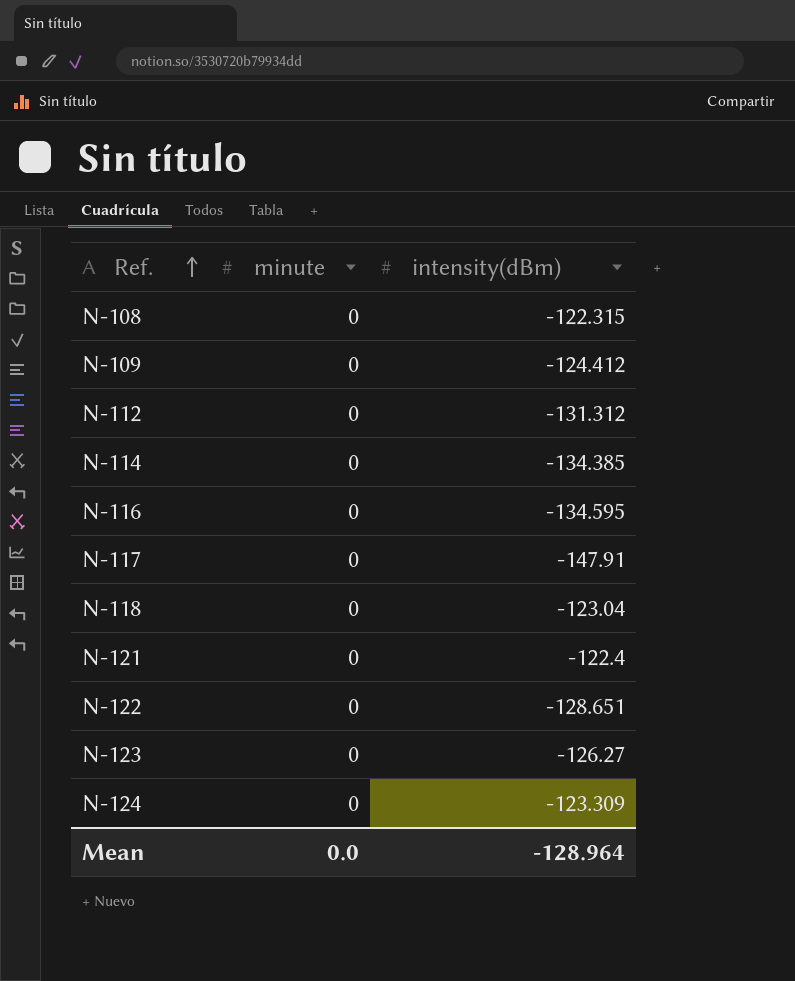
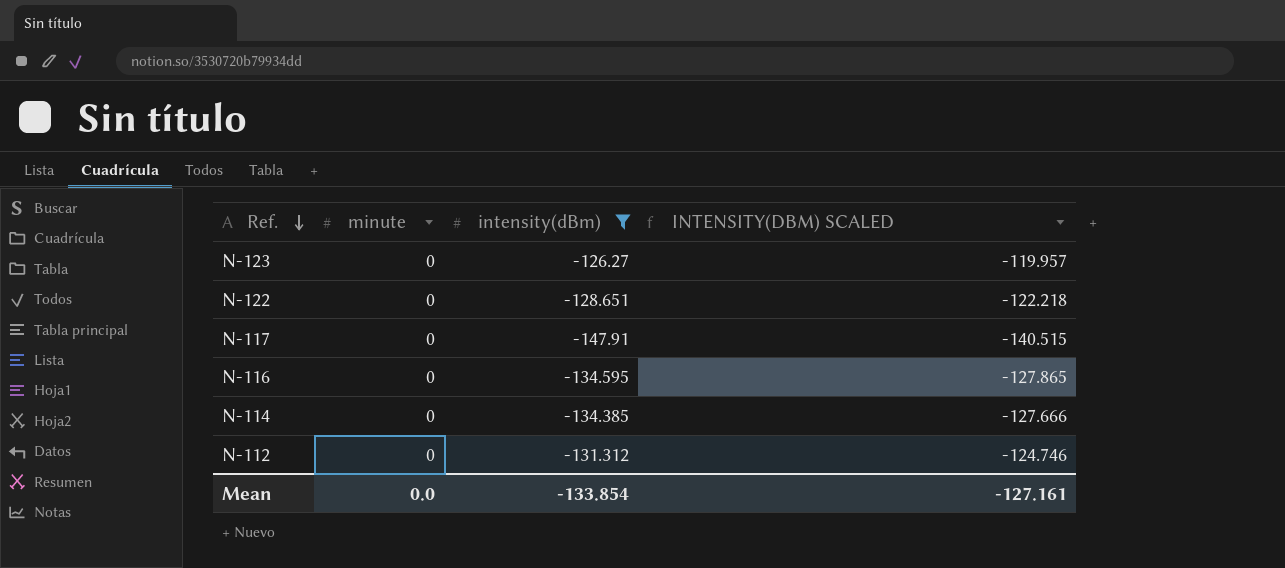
filter: none -> intensity(dBm) <= -126.27
row order: Ref. ascending -> Ref. descending
column INTENSITY(DBM) SCALED | formula: none -> [intensity(dBm)] * 0.95
Mean | intensity(dBm): -128.964 -> -133.854

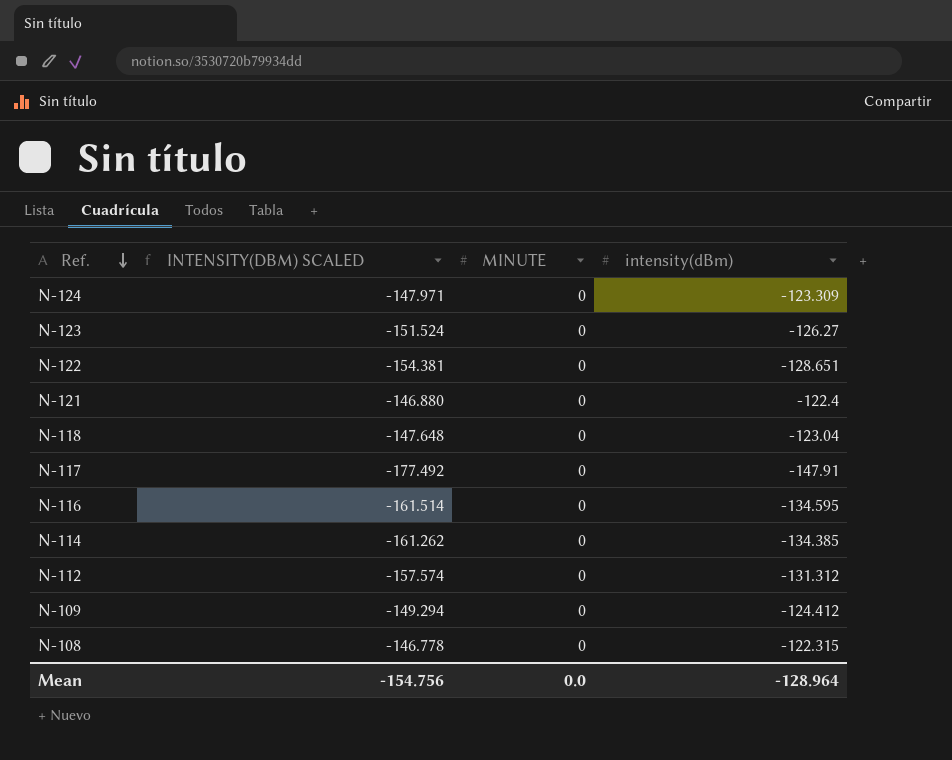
filter: intensity(dBm) <= -126.27 -> none
column INTENSITY(DBM) SCALED | formula: [intensity(dBm)] * 0.95 -> [intensity(dBm)] * 1.2
column INTENSITY(DBM) SCALED | position: 4 -> 2
column name: minute -> MINUTE
Mean | INTENSITY(DBM) SCALED: -127.161 -> -154.756
Mean | intensity(dBm): -133.854 -> -128.964

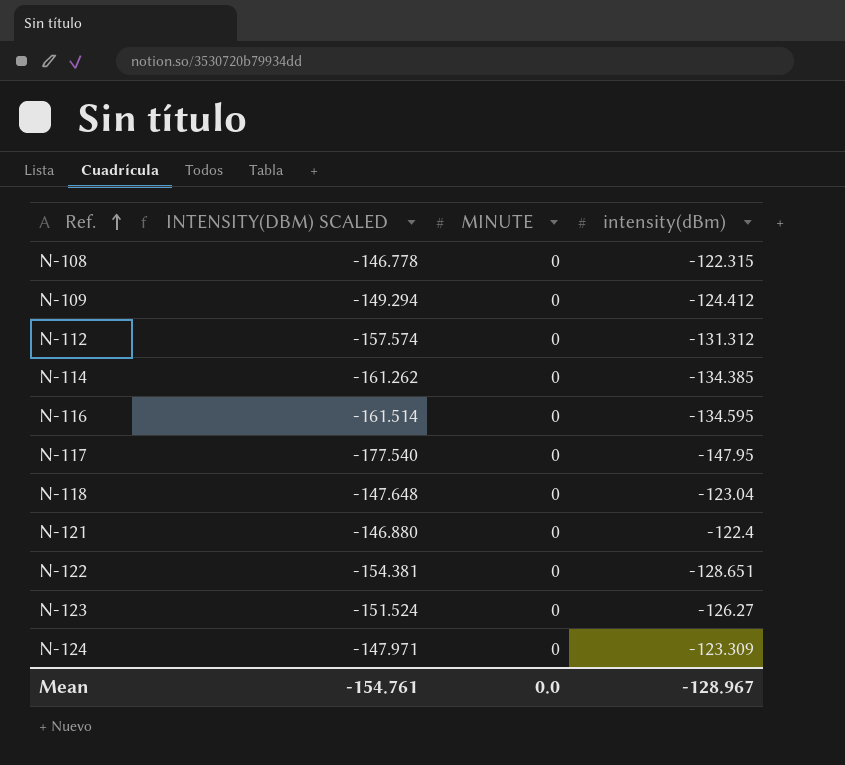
row order: Ref. descending -> Ref. ascending
N-117 | INTENSITY(DBM) SCALED: -177.492 -> -177.540
N-117 | intensity(dBm): -147.91 -> -147.95
Mean | INTENSITY(DBM) SCALED: -154.756 -> -154.761
Mean | intensity(dBm): -128.964 -> -128.967

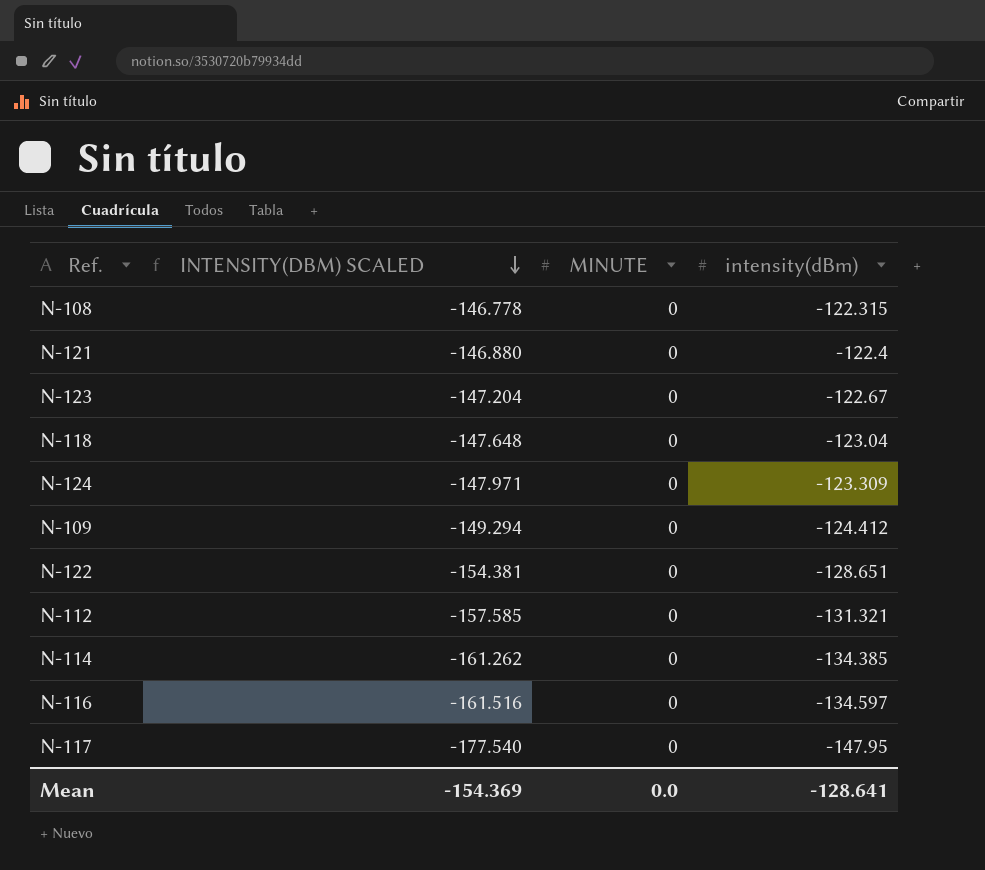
row order: Ref. ascending -> INTENSITY(DBM) SCALED descending
N-123 | INTENSITY(DBM) SCALED: -151.524 -> -147.204
N-123 | intensity(dBm): -126.27 -> -122.67
N-112 | INTENSITY(DBM) SCALED: -157.574 -> -157.585
N-112 | intensity(dBm): -131.312 -> -131.321
N-116 | INTENSITY(DBM) SCALED: -161.514 -> -161.516
N-116 | intensity(dBm): -134.595 -> -134.597
Mean | INTENSITY(DBM) SCALED: -154.761 -> -154.369
Mean | intensity(dBm): -128.967 -> -128.641

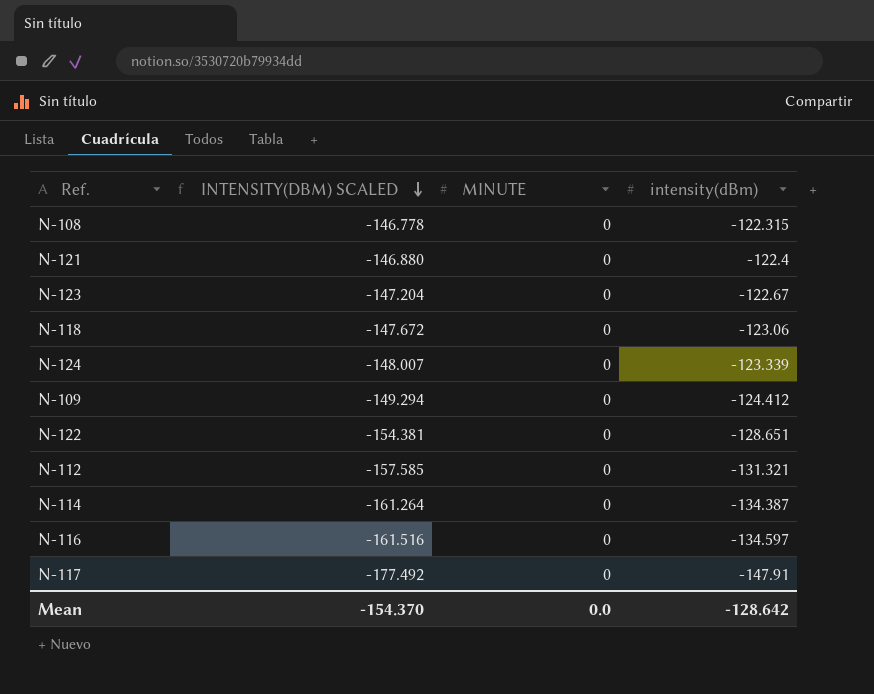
N-118 | INTENSITY(DBM) SCALED: -147.648 -> -147.672
N-118 | intensity(dBm): -123.04 -> -123.06
N-124 | INTENSITY(DBM) SCALED: -147.971 -> -148.007
N-124 | intensity(dBm): -123.309 -> -123.339
N-114 | INTENSITY(DBM) SCALED: -161.262 -> -161.264
N-114 | intensity(dBm): -134.385 -> -134.387
N-117 | INTENSITY(DBM) SCALED: -177.540 -> -177.492
N-117 | intensity(dBm): -147.95 -> -147.91
Mean | INTENSITY(DBM) SCALED: -154.369 -> -154.370
Mean | intensity(dBm): -128.641 -> -128.642

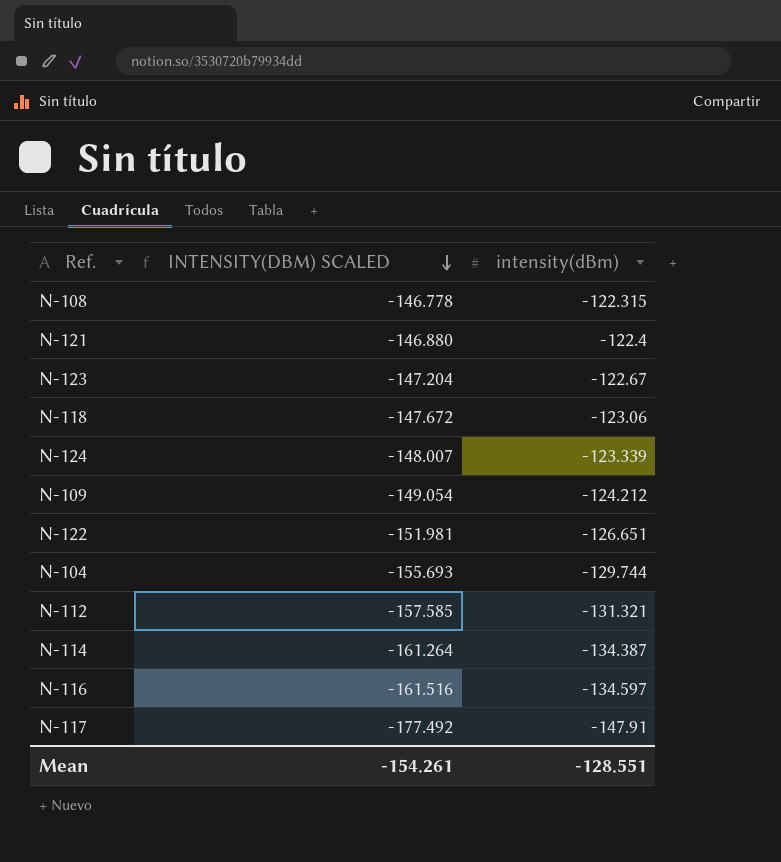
column MINUTE | position: 3 -> none
N-109 | INTENSITY(DBM) SCALED: -149.294 -> -149.054
N-109 | intensity(dBm): -124.412 -> -124.212
N-122 | INTENSITY(DBM) SCALED: -154.381 -> -151.981
N-122 | intensity(dBm): -128.651 -> -126.651
row N-104: none -> -155.693 | -129.744
Mean | INTENSITY(DBM) SCALED: -154.370 -> -154.261
Mean | intensity(dBm): -128.642 -> -128.551

